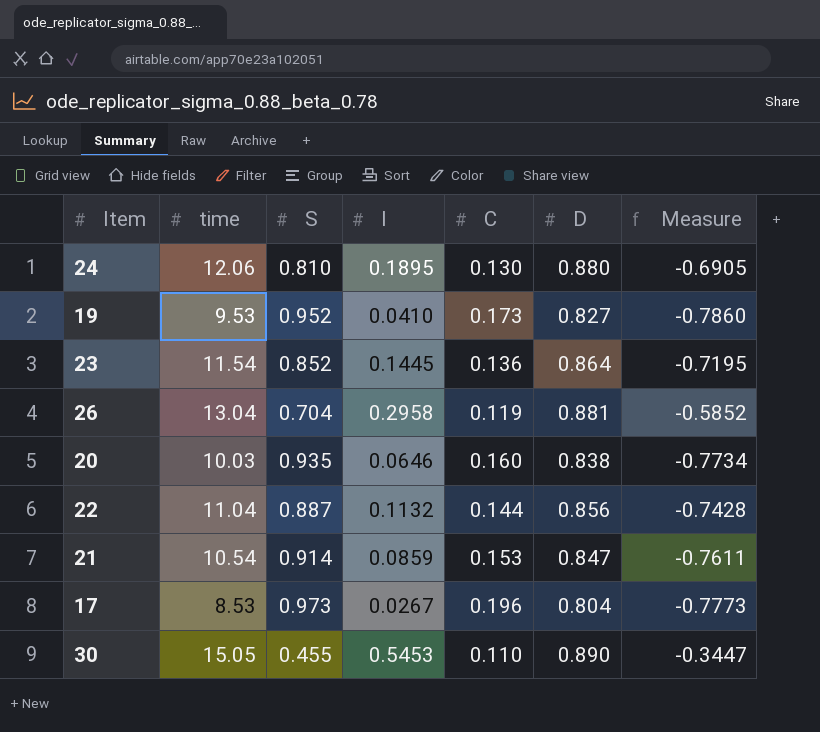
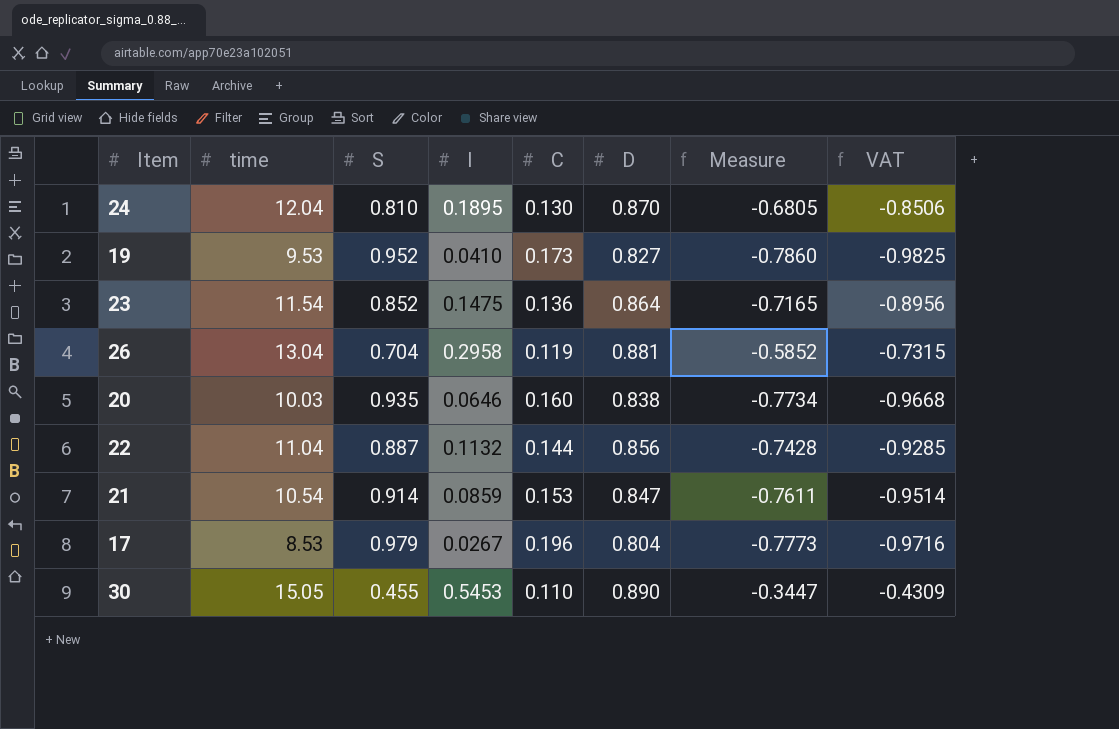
column VAT | formula: none -> [Measure] * 1.25
24 | time: 12.06 -> 12.04
24 | D: 0.880 -> 0.870
24 | Measure: -0.6905 -> -0.6805
23 | I: 0.1445 -> 0.1475
23 | Measure: -0.7195 -> -0.7165
17 | S: 0.973 -> 0.979

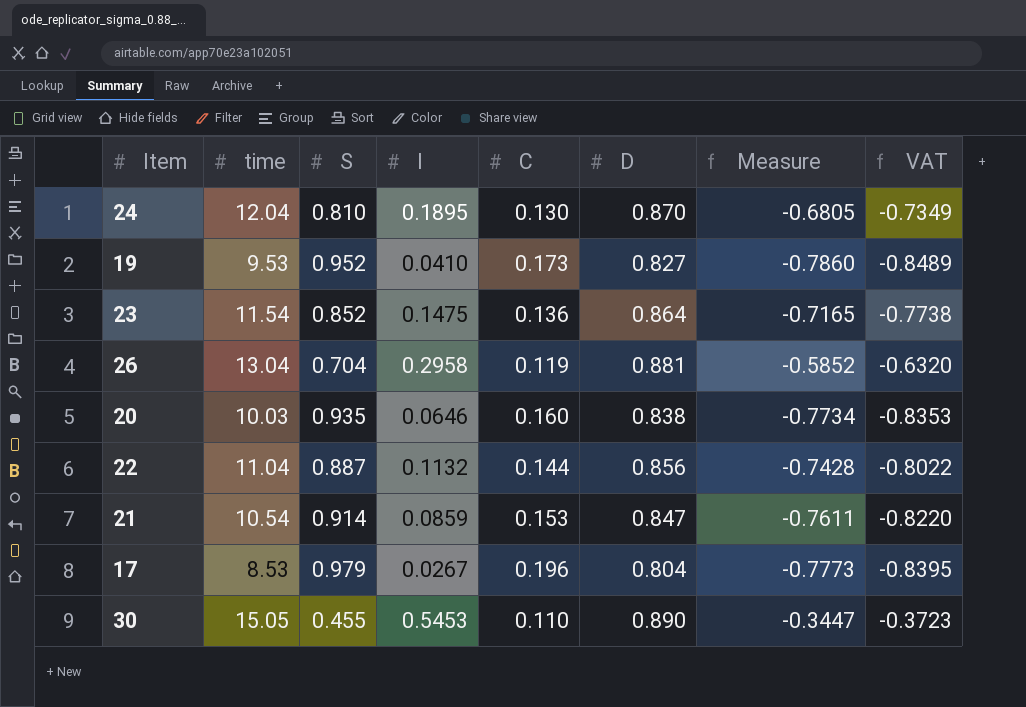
column VAT | formula: [Measure] * 1.25 -> [Measure] * 1.08

